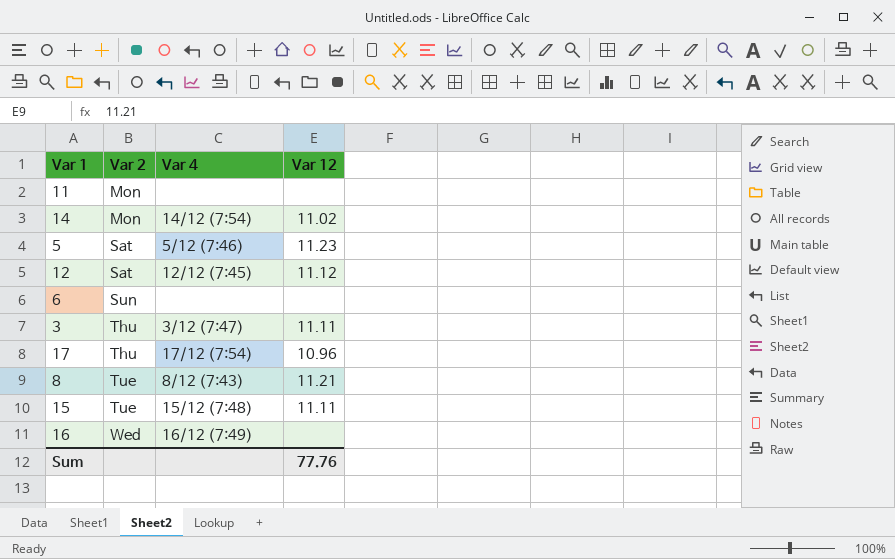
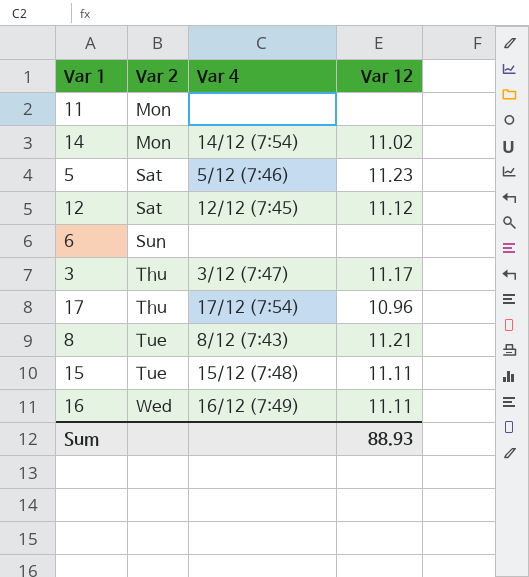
3 | Var 12: 11.11 -> 11.17
16 | Var 12: none -> 11.11
Sum | Var 12: 77.76 -> 88.93

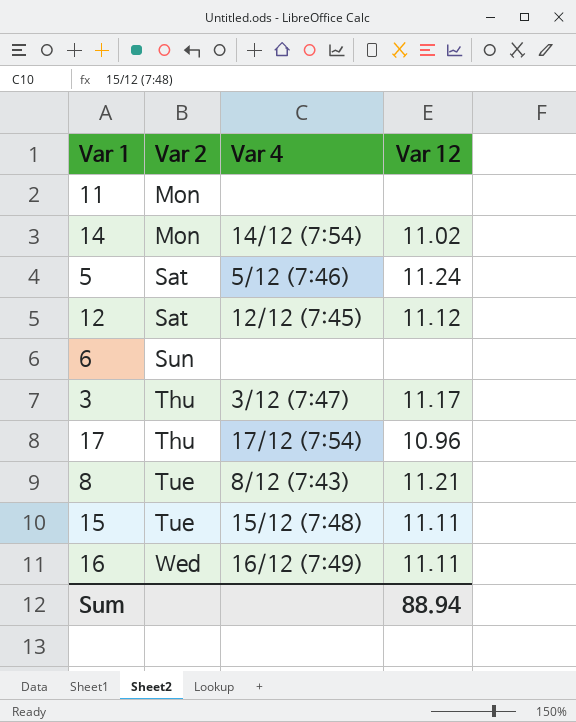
5 | Var 12: 11.23 -> 11.24
Sum | Var 12: 88.93 -> 88.94

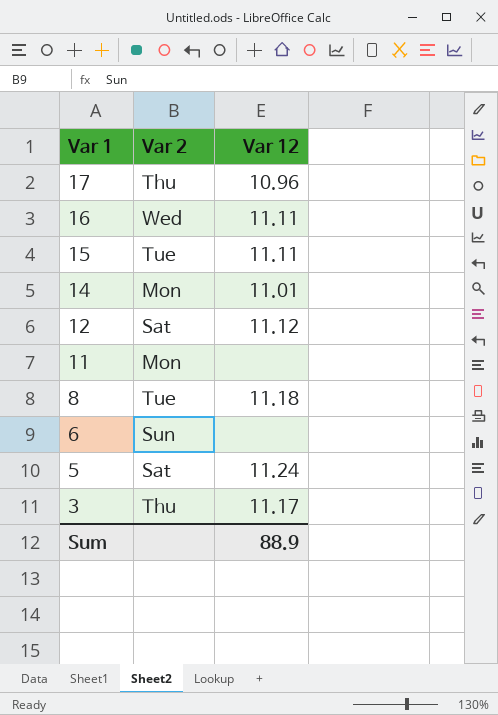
row order: Var 2 ascending -> Var 1 descending
column Var 4 | position: 3 -> none
14 | Var 12: 11.02 -> 11.01
8 | Var 12: 11.21 -> 11.18
Sum | Var 12: 88.94 -> 88.9

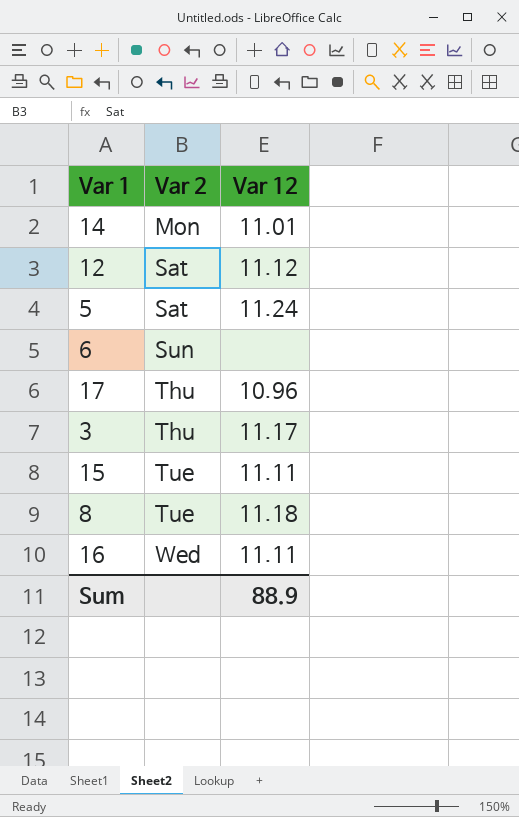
row order: Var 1 descending -> Var 2 ascending
row 11: Mon | none -> none

